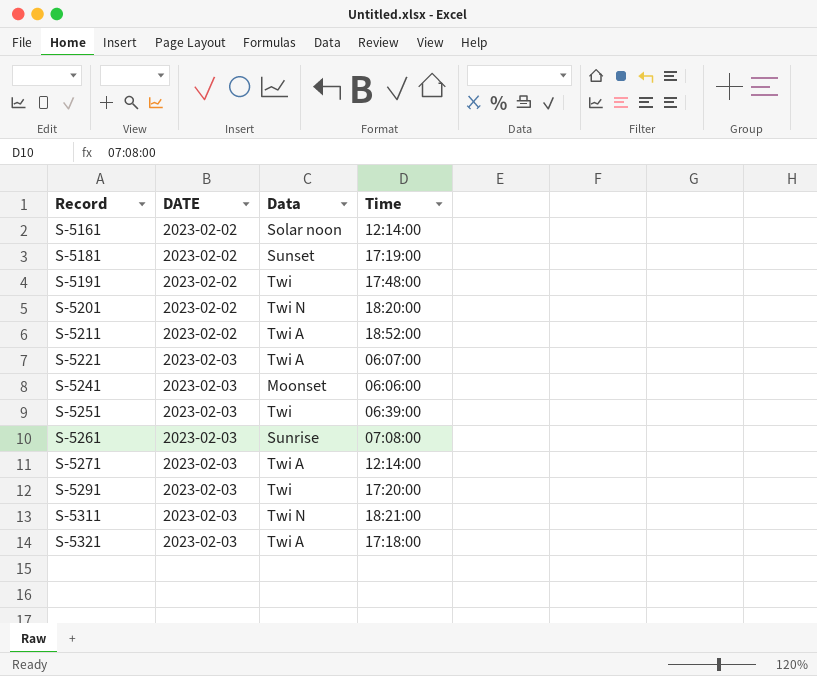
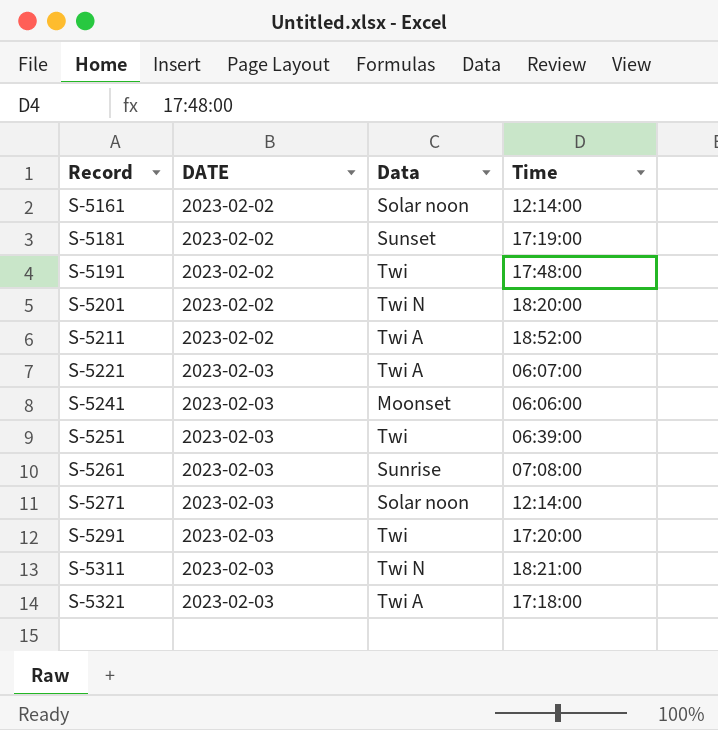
S-5271 | Data: Twi A -> Solar noon

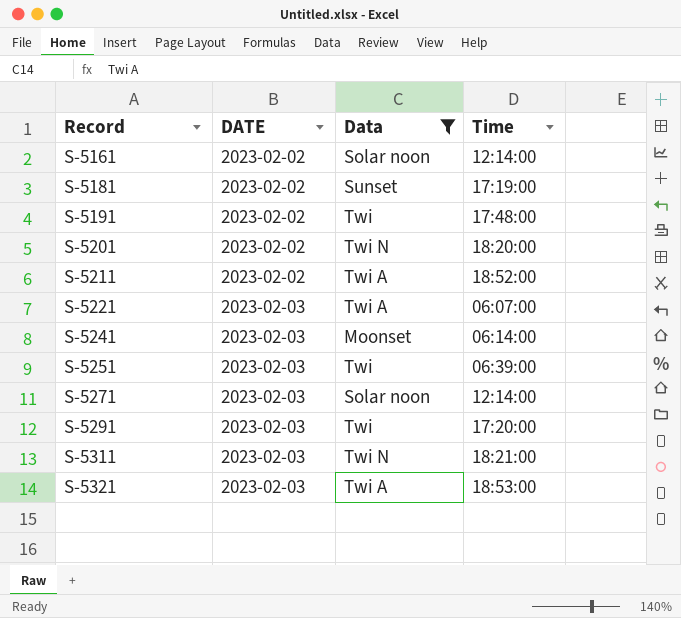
filter: none -> Data != Sunrise
S-5241 | Time: 06:06:00 -> 06:14:00
S-5321 | Time: 17:18:00 -> 18:53:00

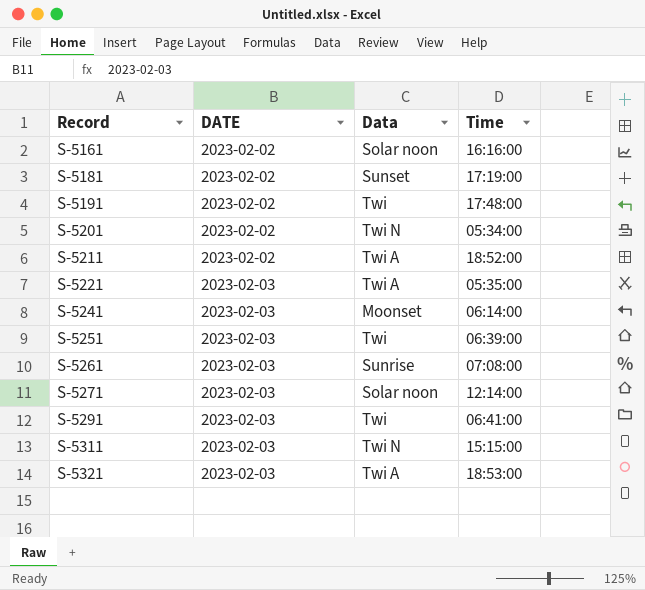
filter: Data != Sunrise -> none
S-5161 | Time: 12:14:00 -> 16:16:00
S-5201 | Time: 18:20:00 -> 05:34:00
S-5221 | Time: 06:07:00 -> 05:35:00
S-5291 | Time: 17:20:00 -> 06:41:00
S-5311 | Time: 18:21:00 -> 15:15:00

